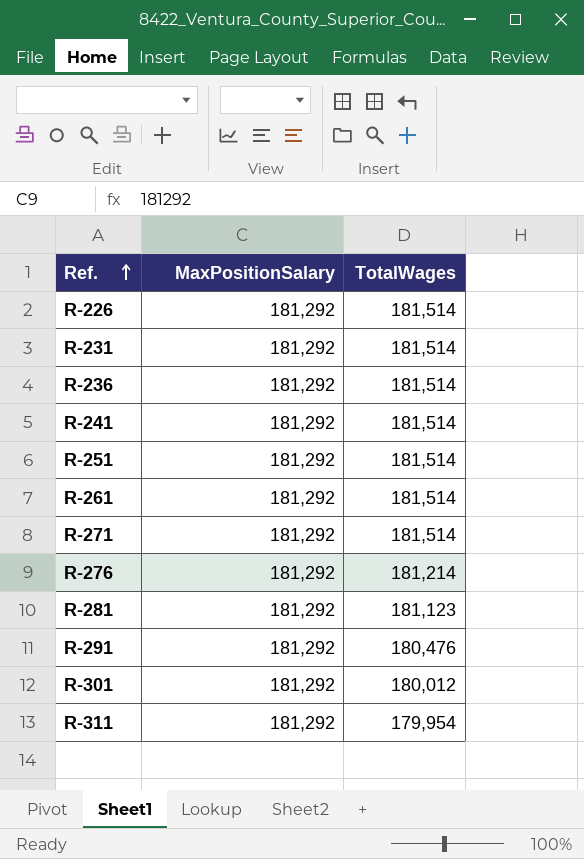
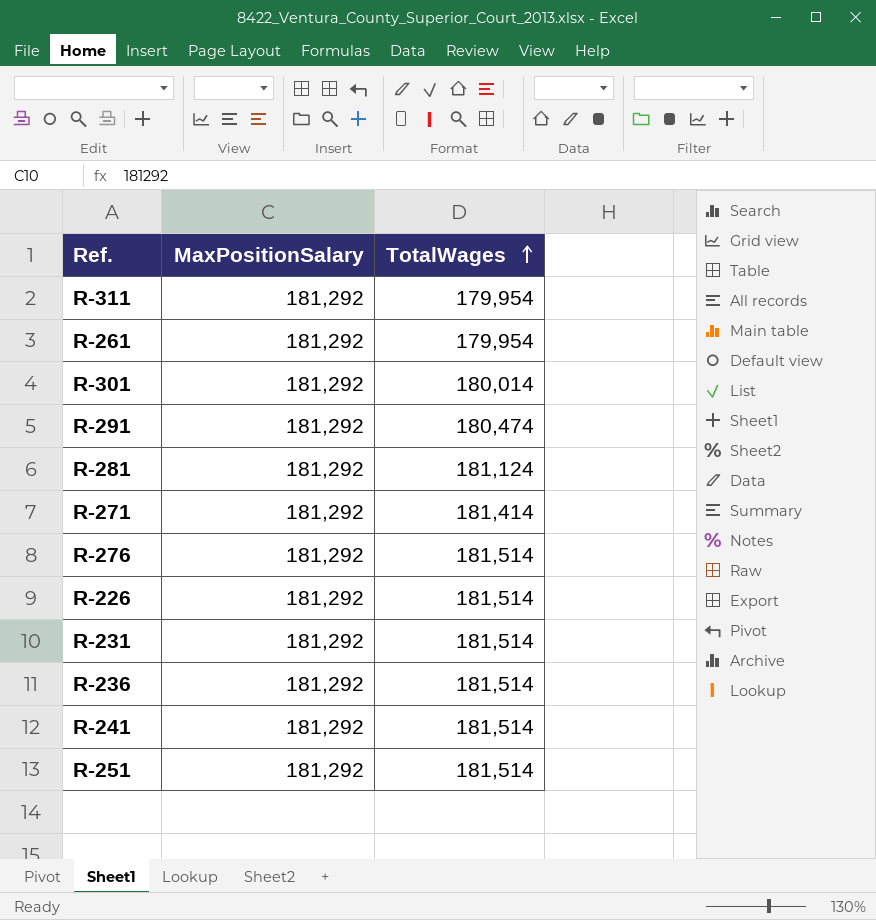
row order: Ref. ascending -> TotalWages ascending
R-261 | TotalWages: 181,514 -> 179,954
R-301 | TotalWages: 180,012 -> 180,014
R-291 | TotalWages: 180,476 -> 180,474
R-281 | TotalWages: 181,123 -> 181,124
R-271 | TotalWages: 181,514 -> 181,414
R-276 | TotalWages: 181,214 -> 181,514

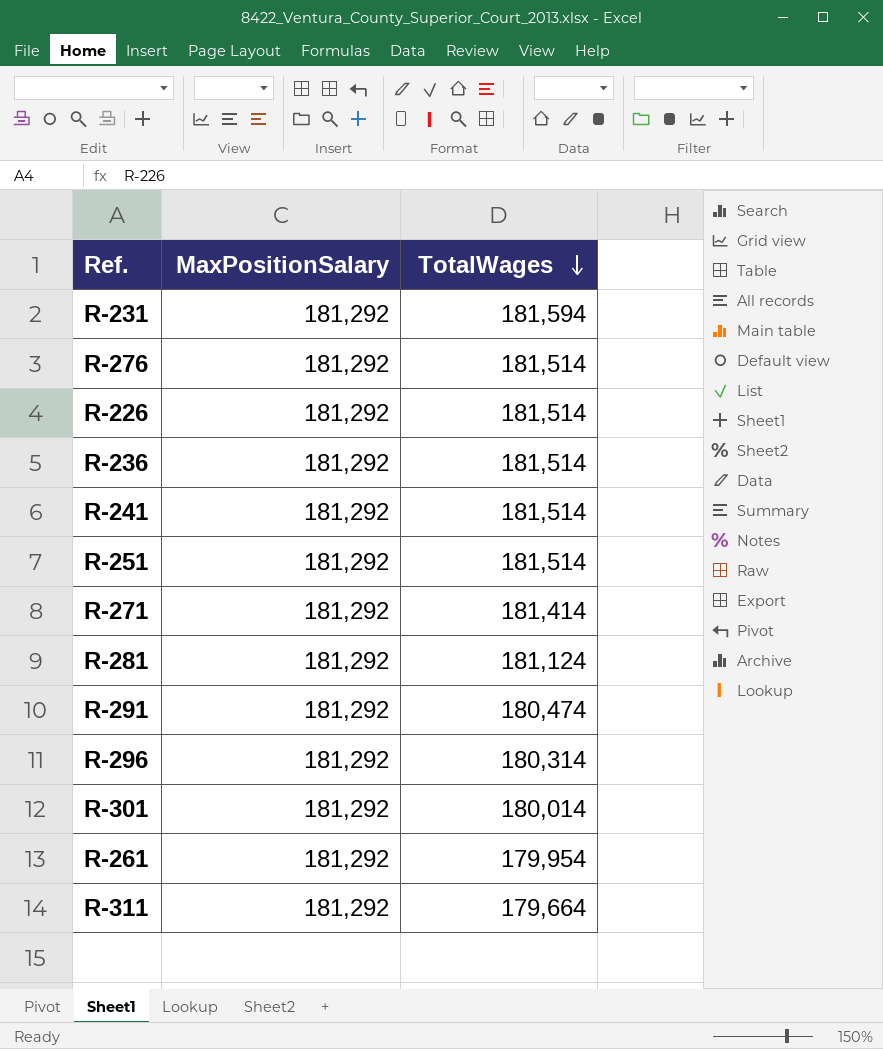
row order: TotalWages ascending -> TotalWages descending
R-231 | TotalWages: 181,514 -> 181,594
row R-296: none -> 181,292 | 180,314
R-311 | TotalWages: 179,954 -> 179,664

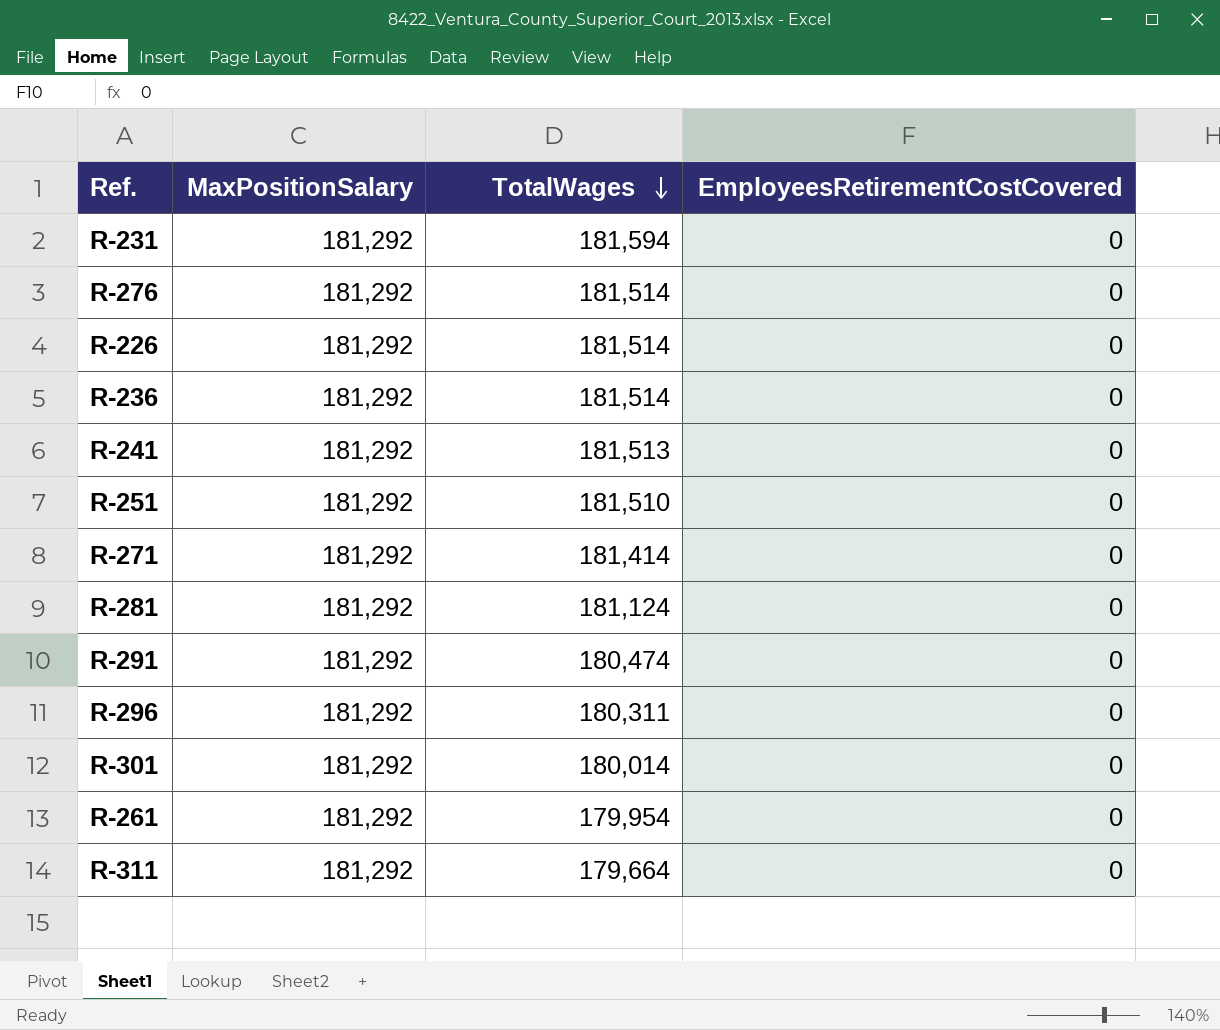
column EmployeesRetirementCostCovered | position: none -> 4
R-241 | TotalWages: 181,514 -> 181,513
R-251 | TotalWages: 181,514 -> 181,510
R-296 | TotalWages: 180,314 -> 180,311

